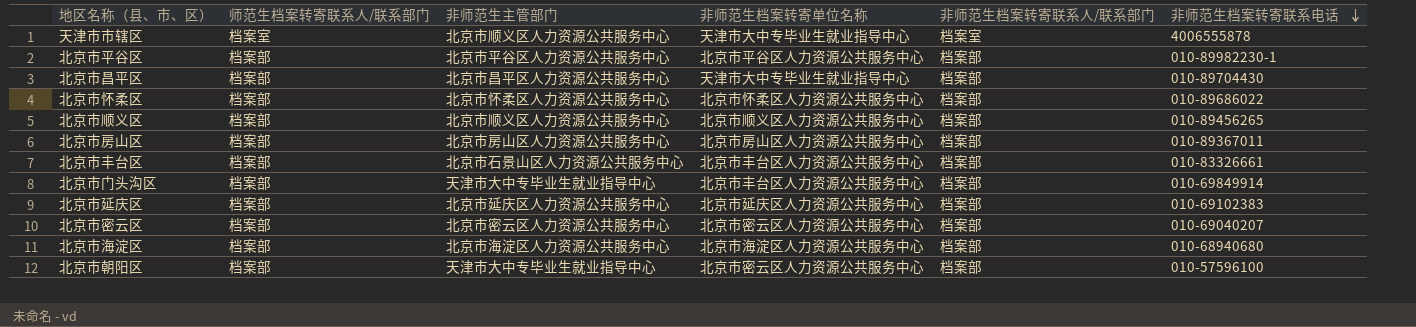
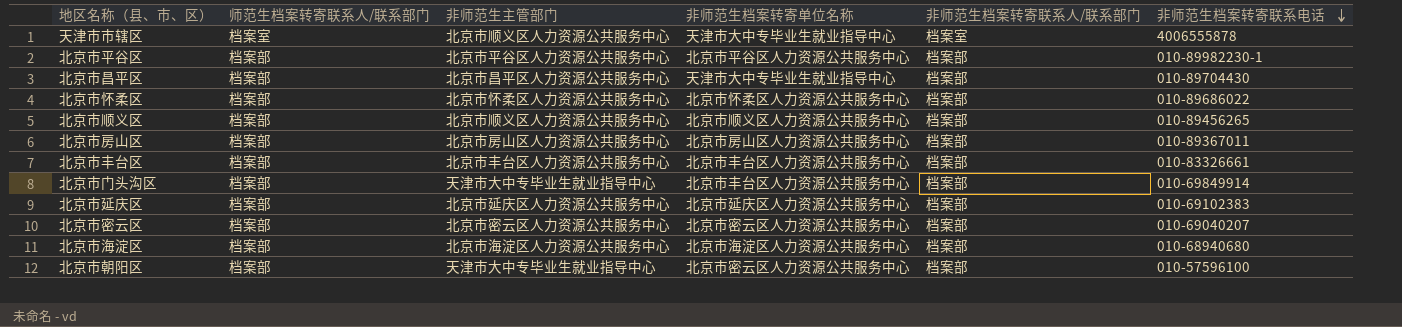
北京市丰台区 | 非师范生主管部门: 北京市石景山区人力资源公共服务中心 -> 北京市丰台区人力资源公共服务中心

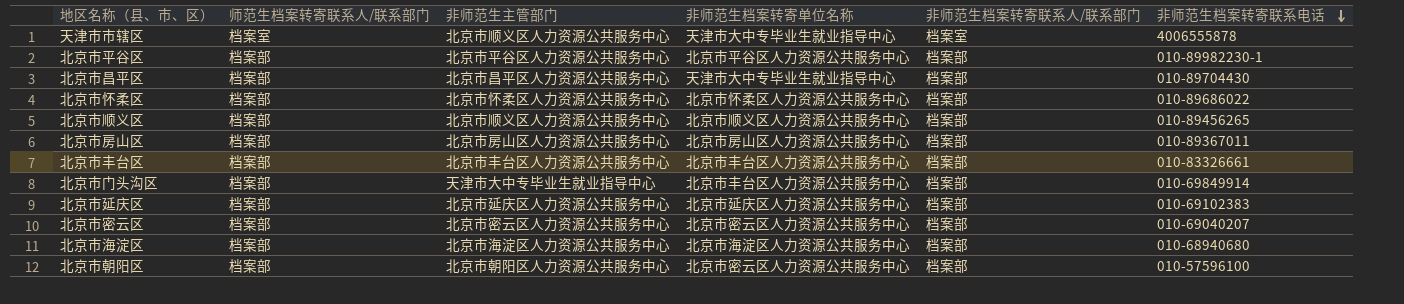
北京市朝阳区 | 非师范生主管部门: 天津市大中专毕业生就业指导中心 -> 北京市朝阳区人力资源公共服务中心

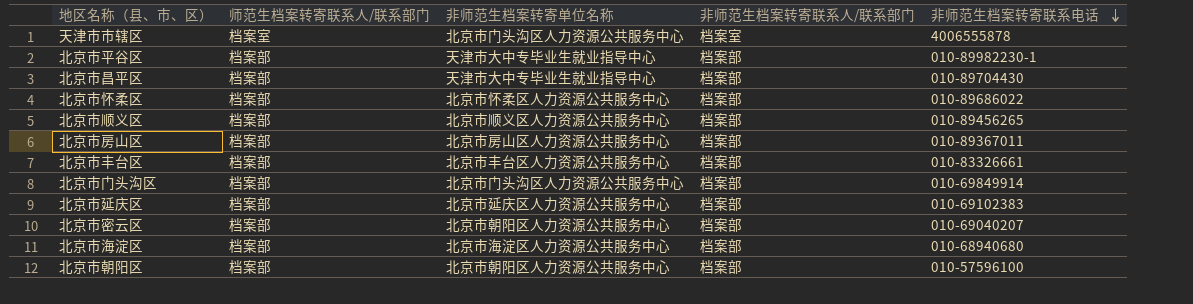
column 非师范生主管部门 | position: 3 -> none
天津市市辖区 | 非师范生档案转寄单位名称: 天津市大中专毕业生就业指导中心 -> 北京市门头沟区人力资源公共服务中心
北京市平谷区 | 非师范生档案转寄单位名称: 北京市平谷区人力资源公共服务中心 -> 天津市大中专毕业生就业指导中心
北京市门头沟区 | 非师范生档案转寄单位名称: 北京市丰台区人力资源公共服务中心 -> 北京市门头沟区人力资源公共服务中心
北京市密云区 | 非师范生档案转寄单位名称: 北京市密云区人力资源公共服务中心 -> 北京市朝阳区人力资源公共服务中心
北京市朝阳区 | 非师范生档案转寄单位名称: 北京市密云区人力资源公共服务中心 -> 北京市朝阳区人力资源公共服务中心

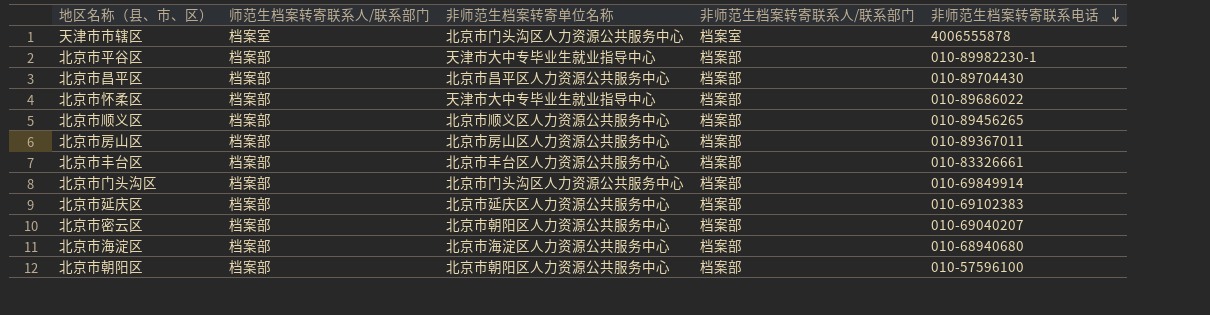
北京市昌平区 | 非师范生档案转寄单位名称: 天津市大中专毕业生就业指导中心 -> 北京市昌平区人力资源公共服务中心
北京市怀柔区 | 非师范生档案转寄单位名称: 北京市怀柔区人力资源公共服务中心 -> 天津市大中专毕业生就业指导中心

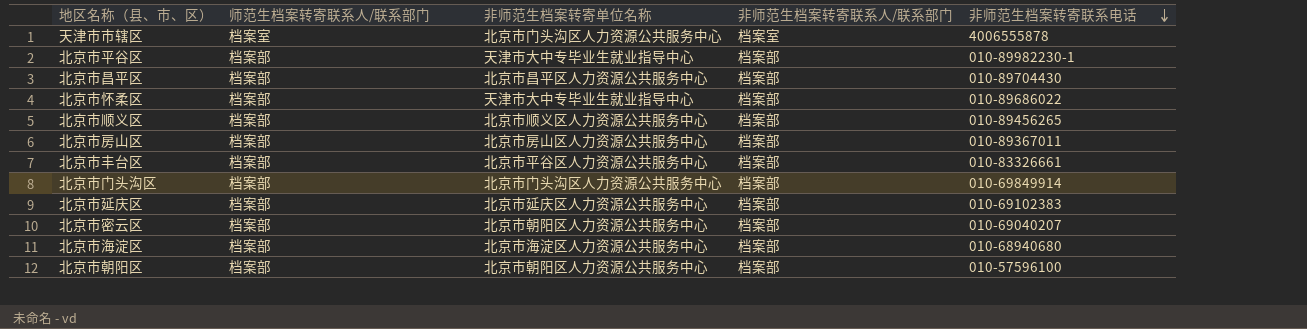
北京市丰台区 | 非师范生档案转寄单位名称: 北京市丰台区人力资源公共服务中心 -> 北京市平谷区人力资源公共服务中心

